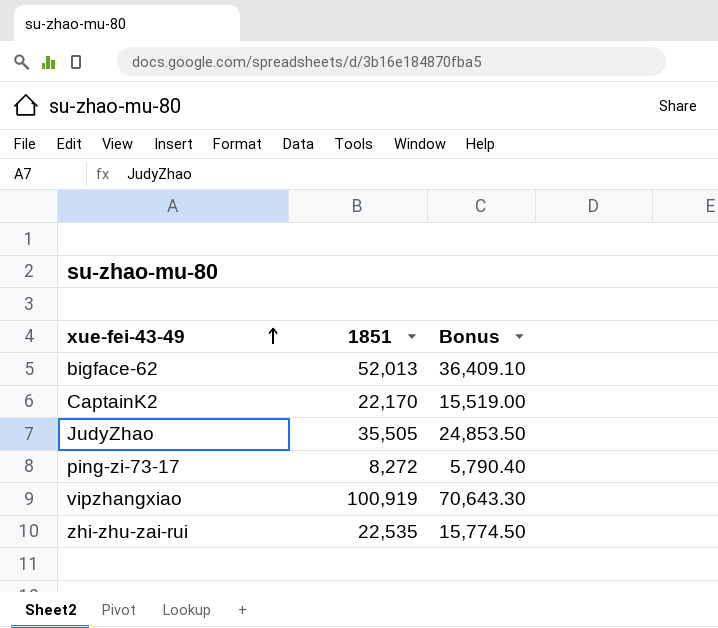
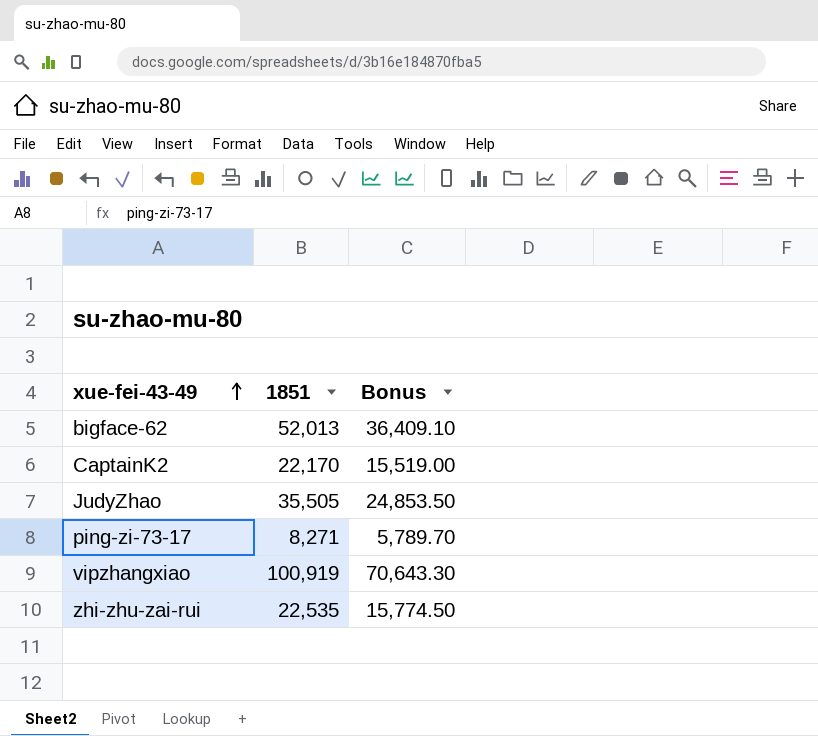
ping-zi-73-17 | 1851: 8,272 -> 8,271
ping-zi-73-17 | Bonus: 5,790.40 -> 5,789.70

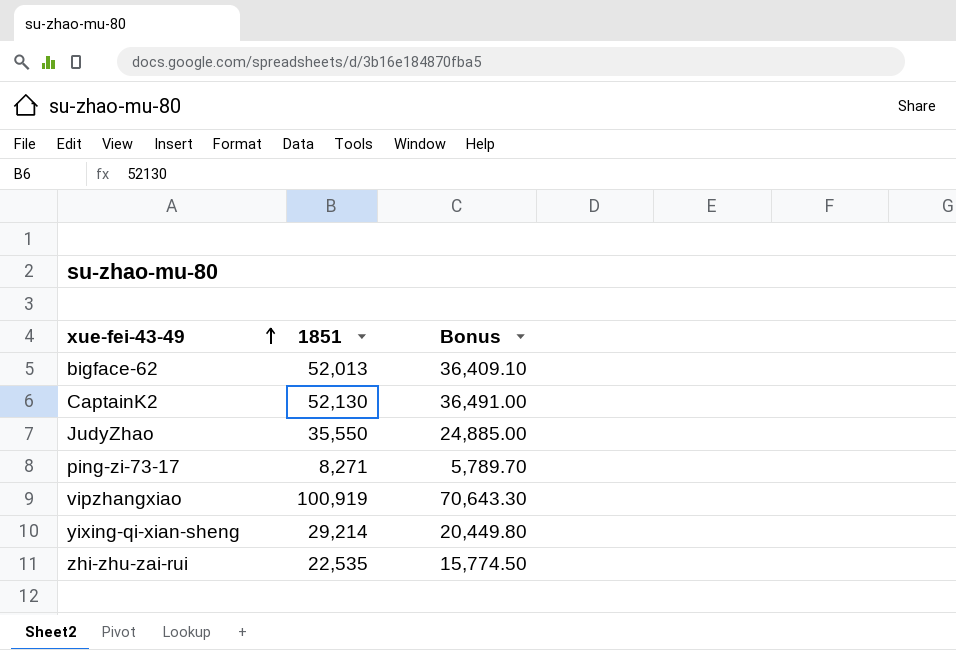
CaptainK2 | 1851: 22,170 -> 52,130
CaptainK2 | Bonus: 15,519.00 -> 36,491.00
JudyZhao | 1851: 35,505 -> 35,550
JudyZhao | Bonus: 24,853.50 -> 24,885.00
row yixing-qi-xian-sheng: none -> 29,214 | 20,449.80

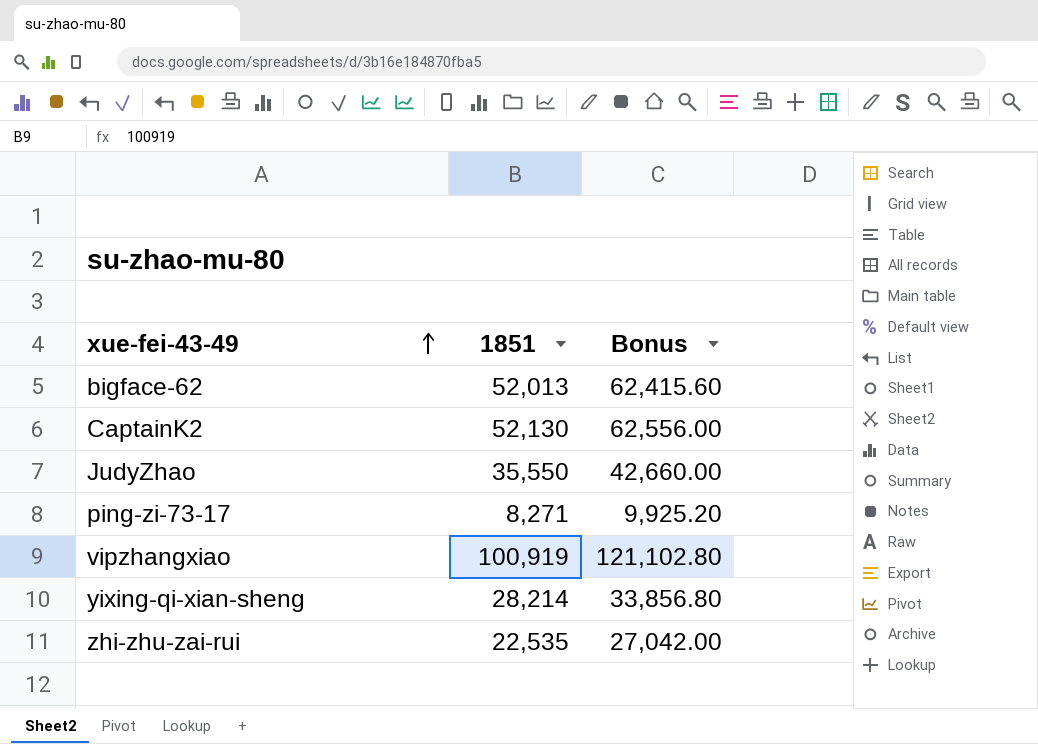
column Bonus | formula: [1851] * 0.7 -> [1851] * 1.2
yixing-qi-xian-sheng | 1851: 29,214 -> 28,214

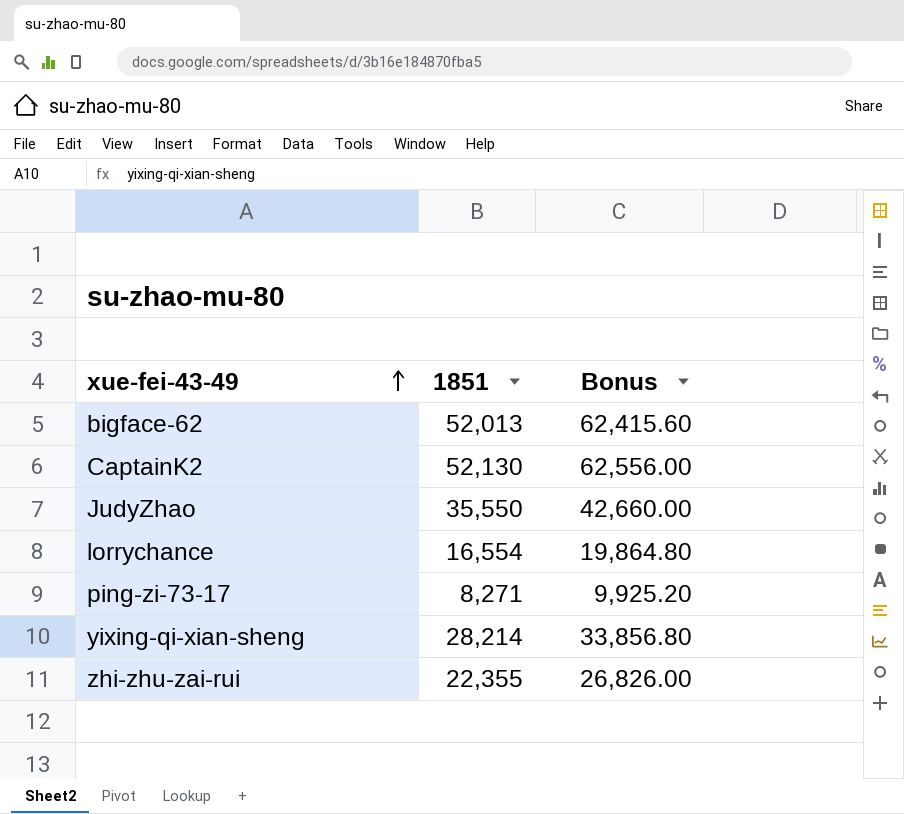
row vipzhangxiao: 100,919 | 121,102.80 -> none
row lorrychance: none -> 16,554 | 19,864.80
zhi-zhu-zai-rui | 1851: 22,535 -> 22,355
zhi-zhu-zai-rui | Bonus: 27,042.00 -> 26,826.00

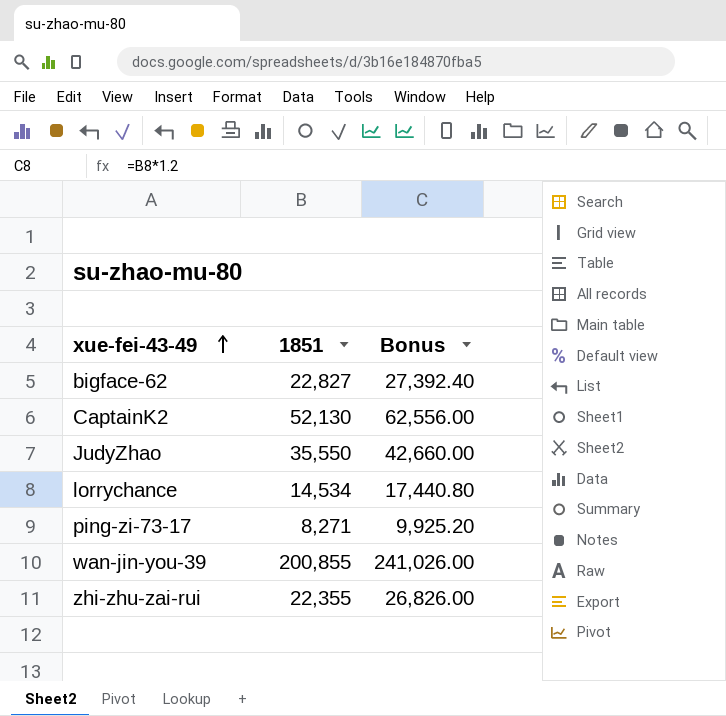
row yixing-qi-xian-sheng: 28,214 | 33,856.80 -> none
bigface-62 | 1851: 52,013 -> 22,827
bigface-62 | Bonus: 62,415.60 -> 27,392.40
lorrychance | 1851: 16,554 -> 14,534
lorrychance | Bonus: 19,864.80 -> 17,440.80
row wan-jin-you-39: none -> 200,855 | 241,026.00

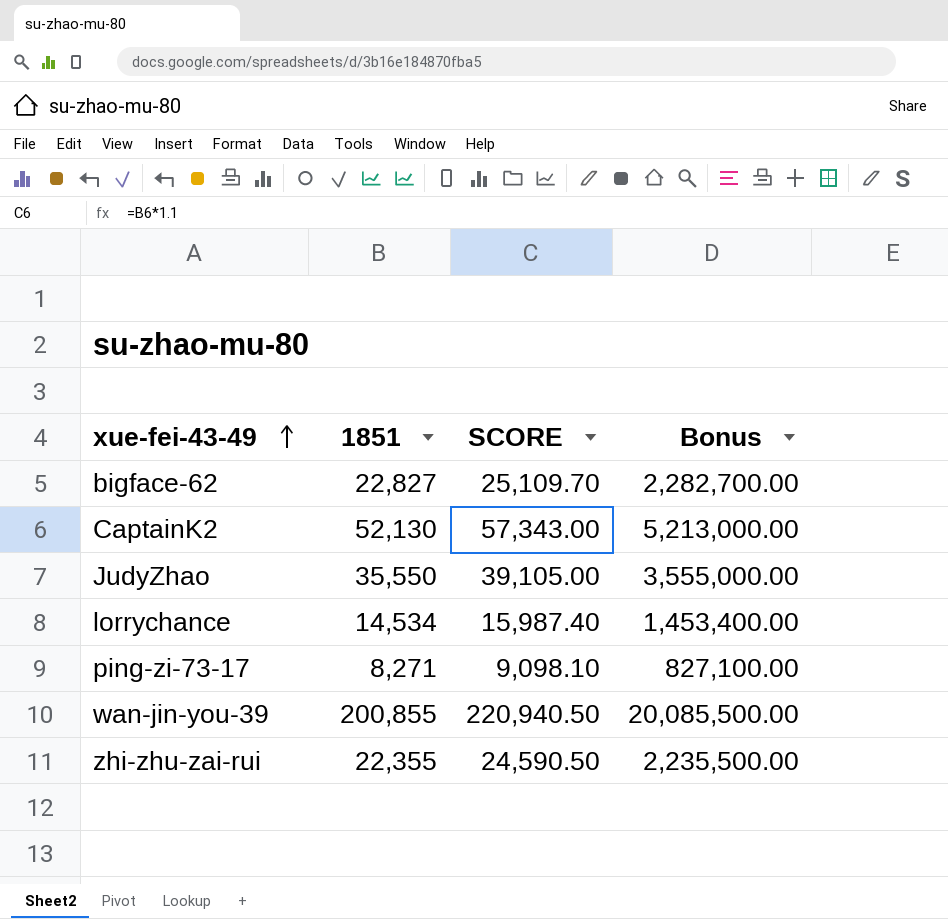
column SCORE | formula: none -> [1851] * 1.1
column Bonus | formula: [1851] * 1.2 -> [1851] * 100

